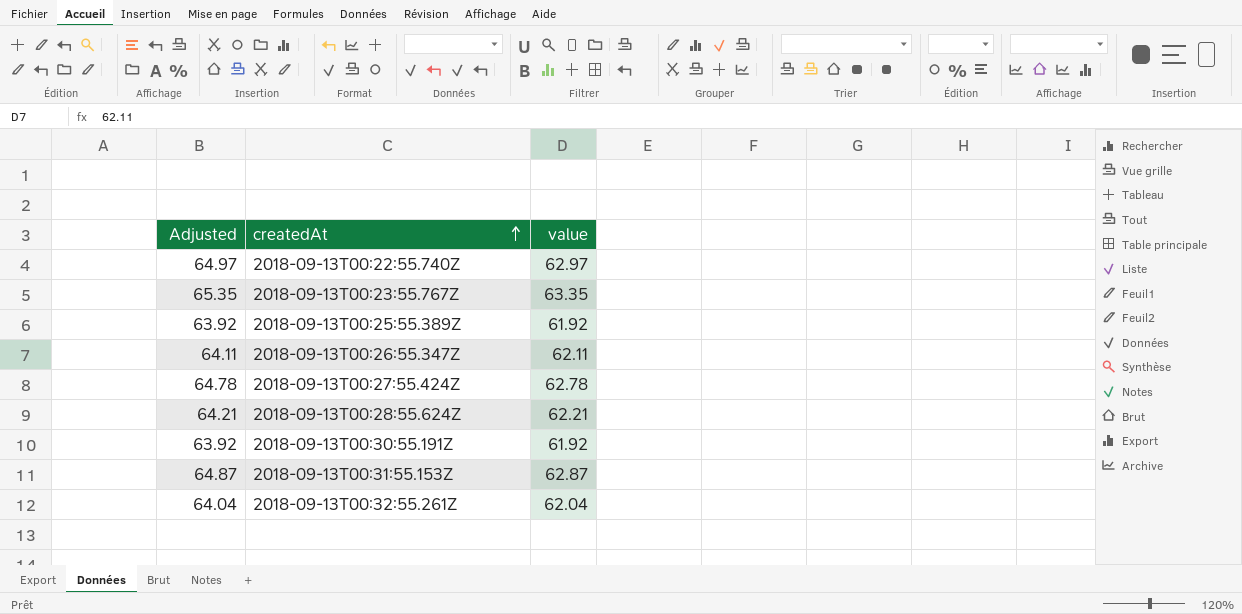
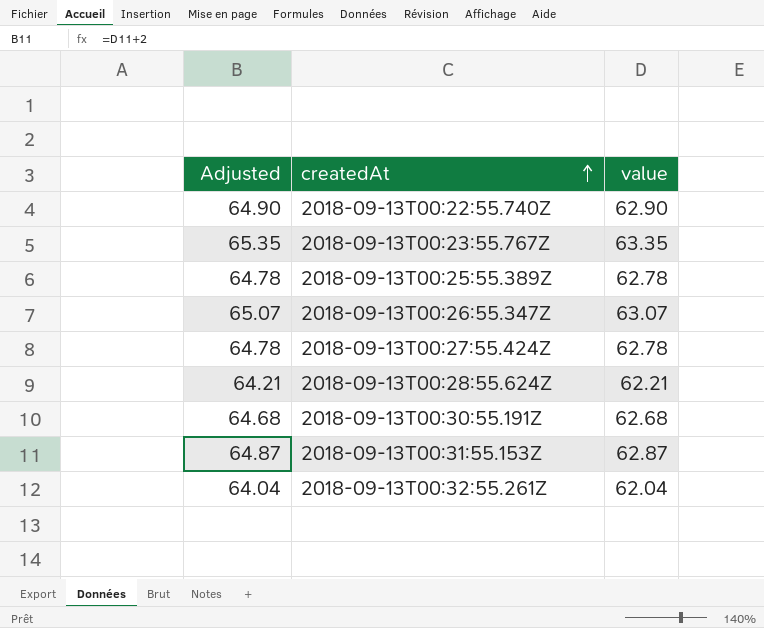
2018-09-13T00:22:55.740Z | Adjusted: 64.97 -> 64.90
2018-09-13T00:22:55.740Z | value: 62.97 -> 62.90
2018-09-13T00:25:55.389Z | Adjusted: 63.92 -> 64.78
2018-09-13T00:25:55.389Z | value: 61.92 -> 62.78
2018-09-13T00:26:55.347Z | Adjusted: 64.11 -> 65.07
2018-09-13T00:26:55.347Z | value: 62.11 -> 63.07
2018-09-13T00:30:55.191Z | Adjusted: 63.92 -> 64.68
2018-09-13T00:30:55.191Z | value: 61.92 -> 62.68

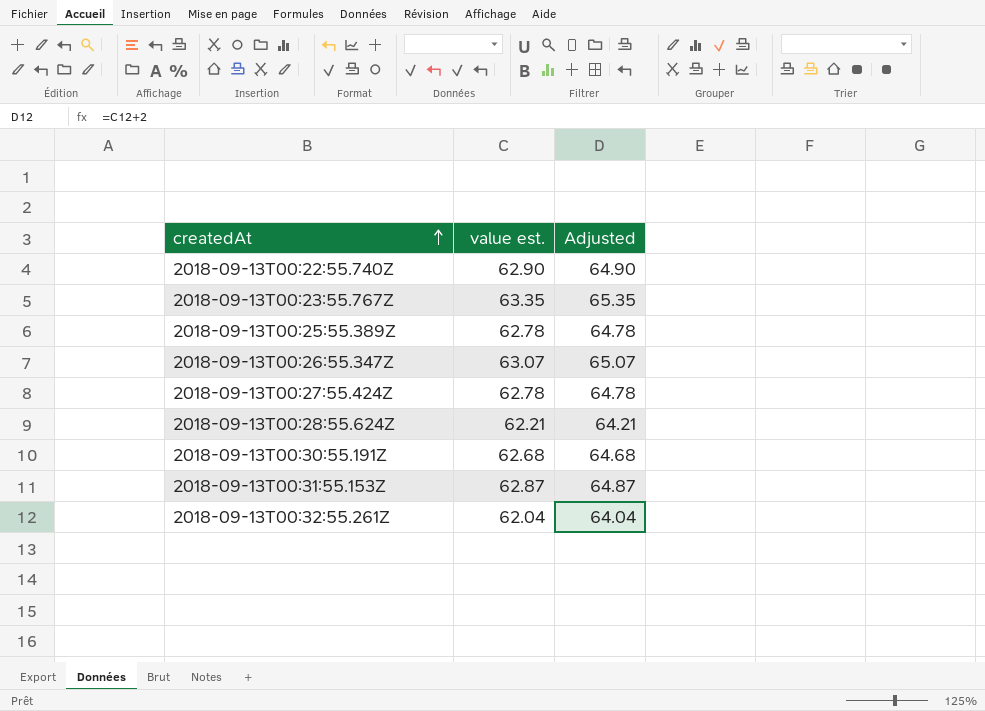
column name: value -> value est.
column Adjusted | position: 1 -> 3

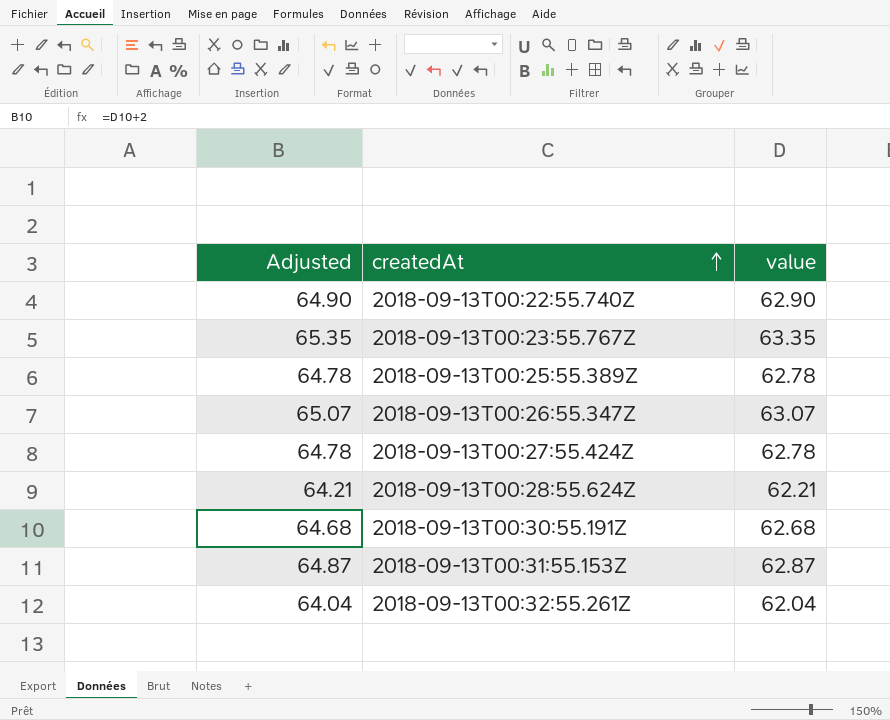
column Adjusted | position: 3 -> 1
column name: value est. -> value

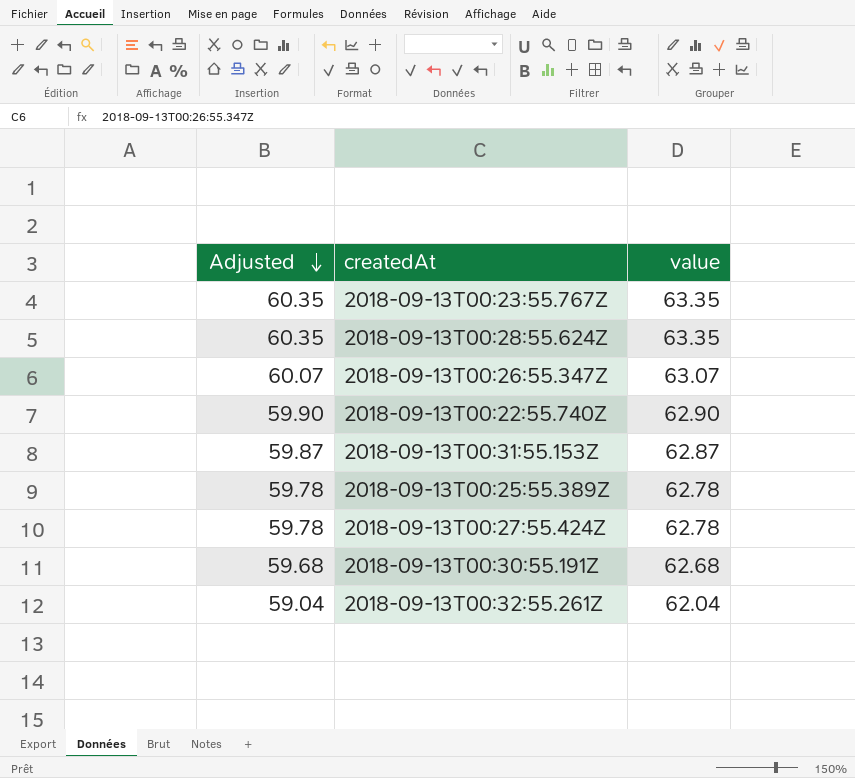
row order: createdAt ascending -> Adjusted descending
column Adjusted | formula: [value] + 2 -> [value] - 3
2018-09-13T00:28:55.624Z | value: 62.21 -> 63.35

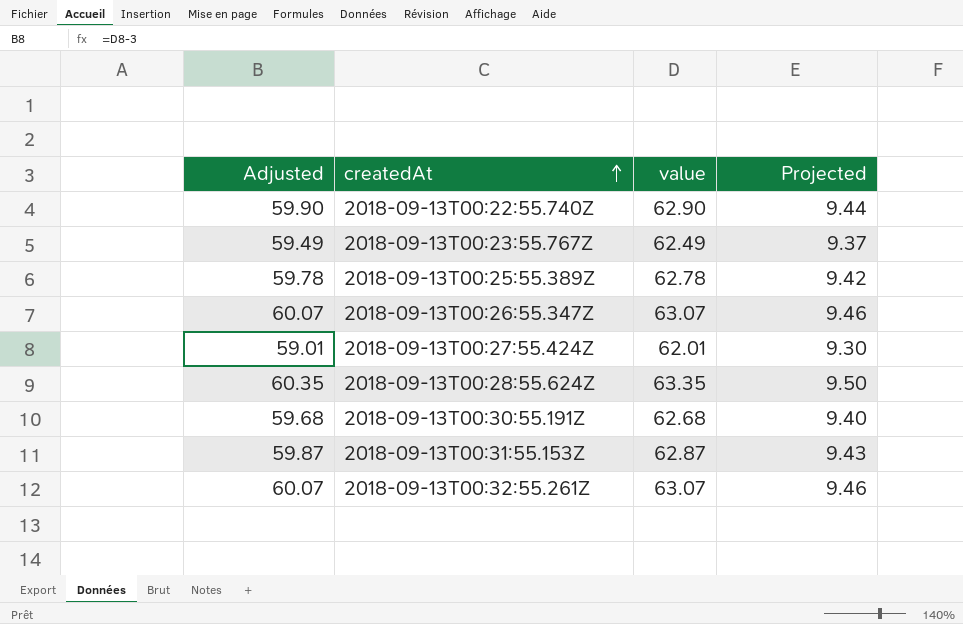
row order: Adjusted descending -> createdAt ascending
column Projected | formula: none -> [value] * 0.15
2018-09-13T00:23:55.767Z | Adjusted: 60.35 -> 59.49
2018-09-13T00:23:55.767Z | value: 63.35 -> 62.49
2018-09-13T00:27:55.424Z | Adjusted: 59.78 -> 59.01
2018-09-13T00:27:55.424Z | value: 62.78 -> 62.01
2018-09-13T00:32:55.261Z | Adjusted: 59.04 -> 60.07
2018-09-13T00:32:55.261Z | value: 62.04 -> 63.07

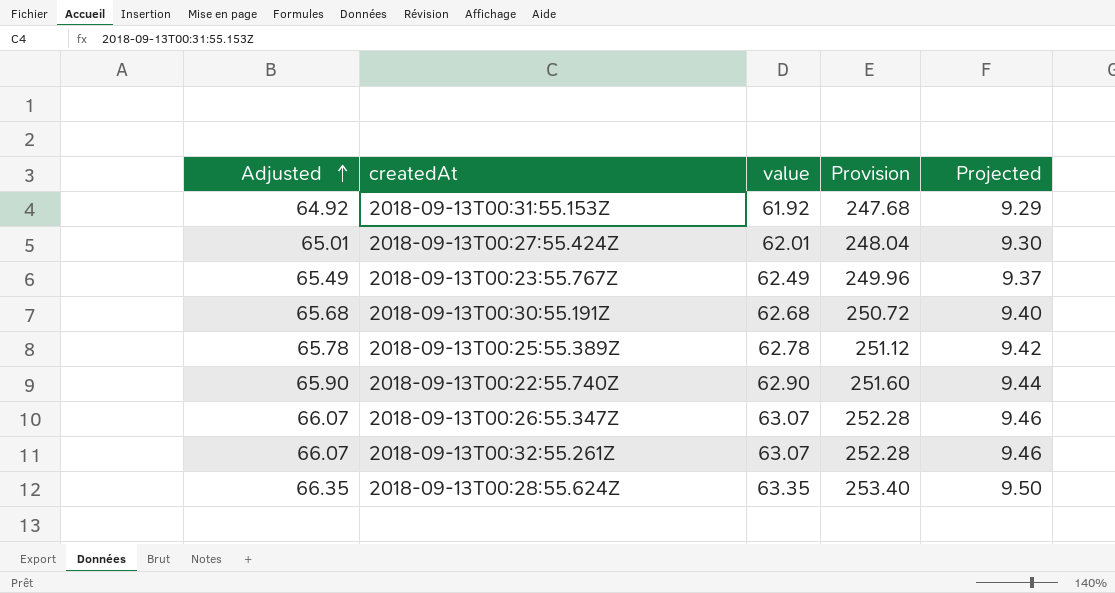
row order: createdAt ascending -> Adjusted ascending
column Adjusted | formula: [value] - 3 -> [value] + 3
column Provision | formula: none -> [value] * 4
2018-09-13T00:31:55.153Z | value: 62.87 -> 61.92
2018-09-13T00:31:55.153Z | Projected: 9.43 -> 9.29

